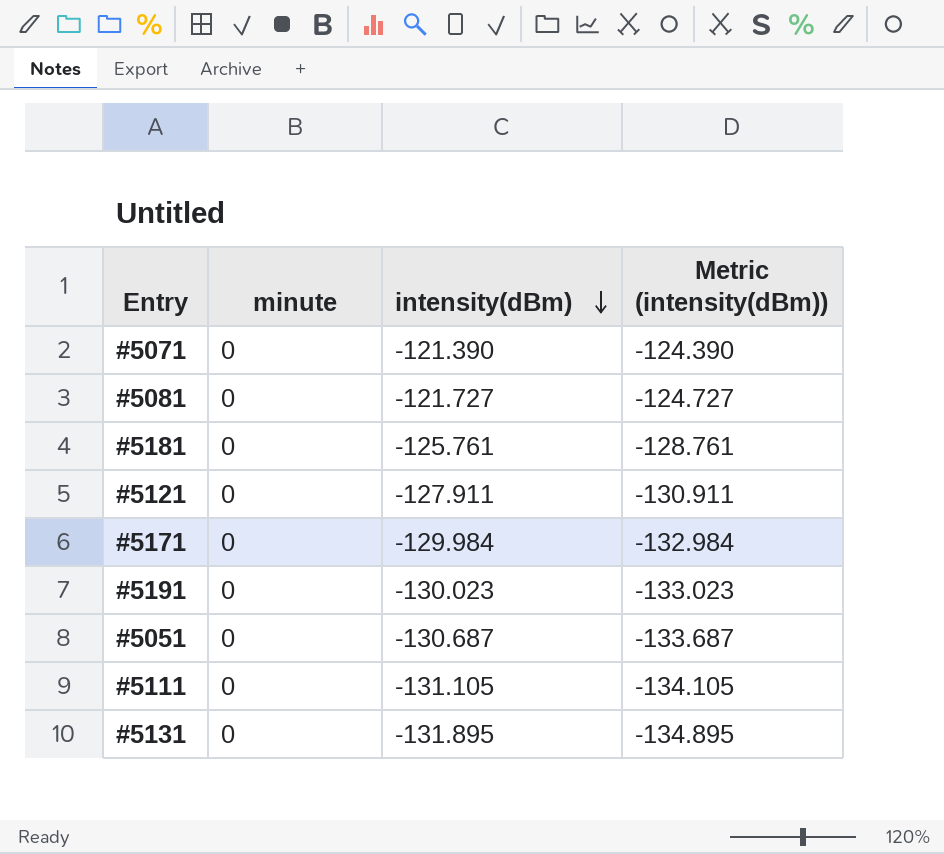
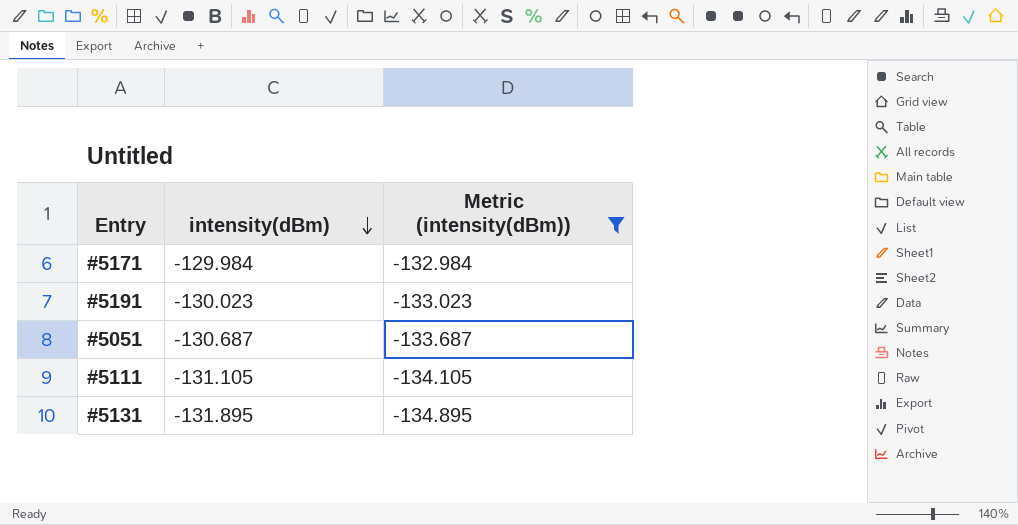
filter: none -> Metric (intensity(dBm)) <= -132.984
column minute | position: 2 -> none

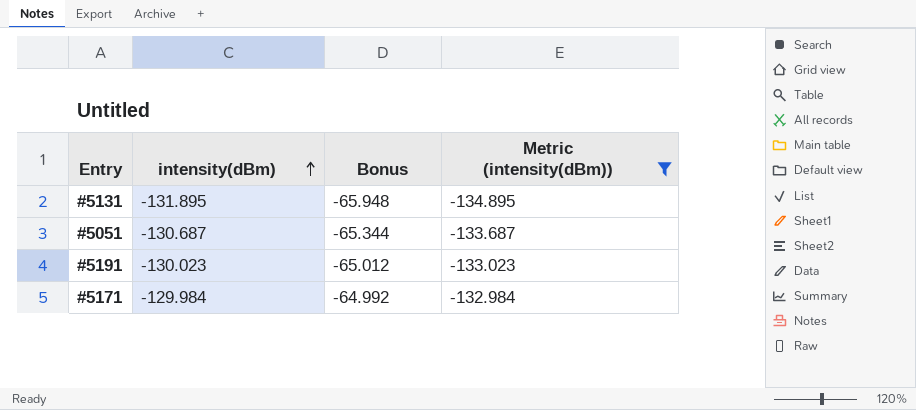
row order: intensity(dBm) descending -> intensity(dBm) ascending
column Bonus | formula: none -> [intensity(dBm)] * 0.5
row #5111: -131.105 | -134.105 -> none

